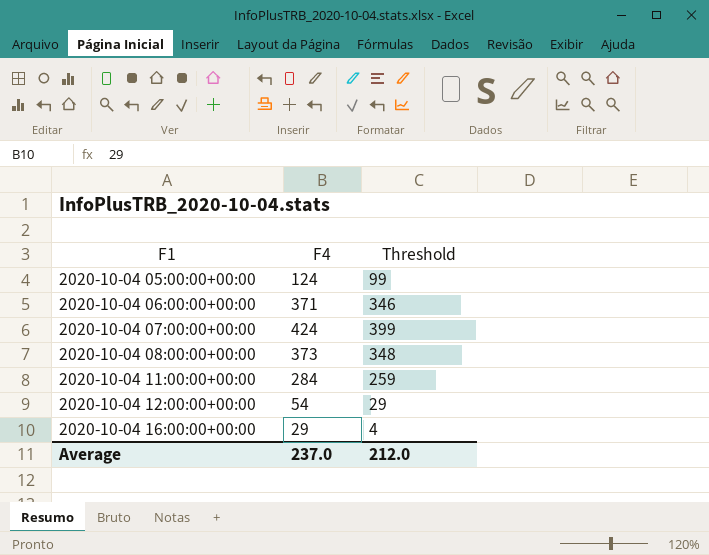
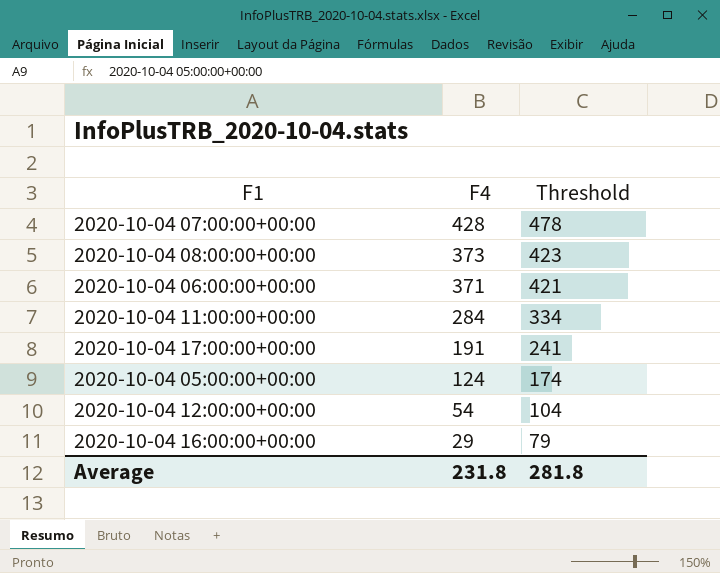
row order: F1 ascending -> F4 descending
column Threshold | formula: [F4] - 25 -> [F4] + 50
2020-10-04 07:00:00+00:00 | F4: 424 -> 428
row 2020-10-04 17:00:00+00:00: none -> 191 | 241
Average | F4: 237.0 -> 231.8
Average | Threshold: 212.0 -> 281.8

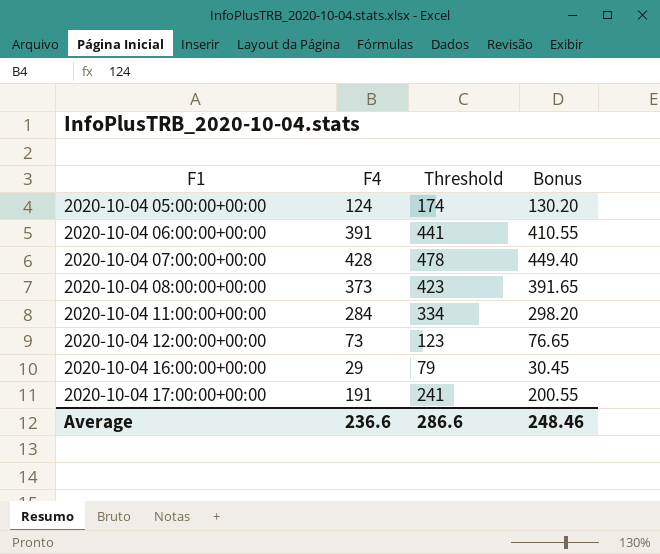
row order: F4 descending -> F1 ascending
column Bonus | formula: none -> [F4] * 1.05
2020-10-04 06:00:00+00:00 | F4: 371 -> 391
2020-10-04 06:00:00+00:00 | Threshold: 421 -> 441
2020-10-04 12:00:00+00:00 | F4: 54 -> 73
2020-10-04 12:00:00+00:00 | Threshold: 104 -> 123
Average | F4: 231.8 -> 236.6
Average | Threshold: 281.8 -> 286.6

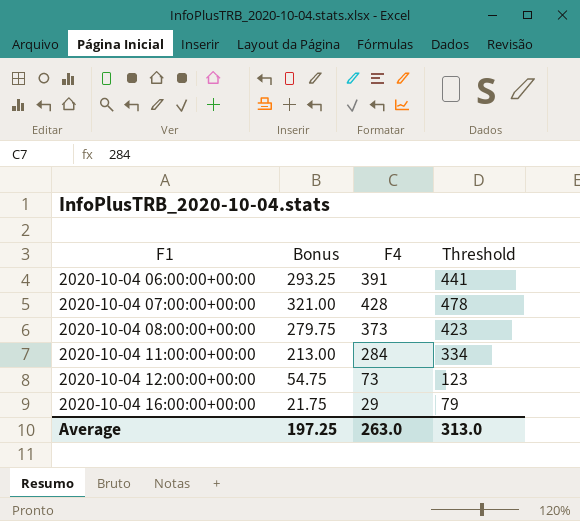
column Bonus | formula: [F4] * 1.05 -> [F4] * 0.75
column Bonus | position: 4 -> 2
row 2020-10-04 05:00:00+00:00: 124 | 174 | 130.20 -> none
row 2020-10-04 17:00:00+00:00: 191 | 241 | 200.55 -> none
Average | Bonus: 248.46 -> 197.25
Average | F4: 236.6 -> 263.0
Average | Threshold: 286.6 -> 313.0

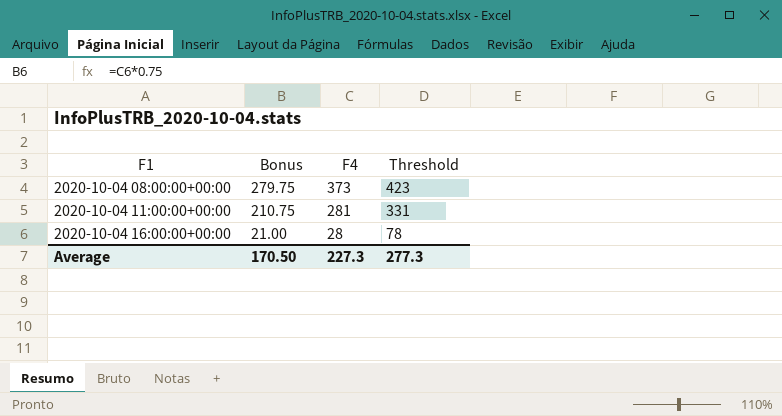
row 2020-10-04 06:00:00+00:00: 293.25 | 391 | 441 -> none
row 2020-10-04 07:00:00+00:00: 321.00 | 428 | 478 -> none
row 2020-10-04 12:00:00+00:00: 54.75 | 73 | 123 -> none
2020-10-04 11:00:00+00:00 | Bonus: 213.00 -> 210.75
2020-10-04 11:00:00+00:00 | F4: 284 -> 281
2020-10-04 11:00:00+00:00 | Threshold: 334 -> 331
2020-10-04 16:00:00+00:00 | Bonus: 21.75 -> 21.00
2020-10-04 16:00:00+00:00 | F4: 29 -> 28
2020-10-04 16:00:00+00:00 | Threshold: 79 -> 78
Average | Bonus: 197.25 -> 170.50
Average | F4: 263.0 -> 227.3
Average | Threshold: 313.0 -> 277.3

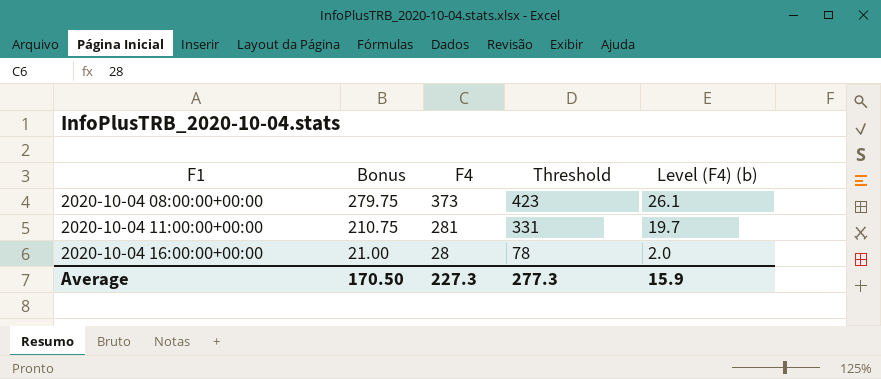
column Level (F4) (b) | formula: none -> [F4] * 0.07

